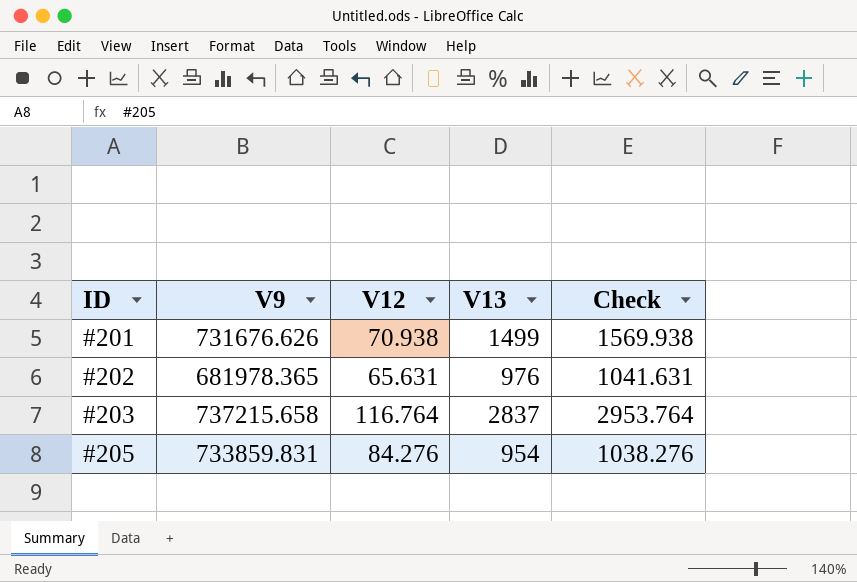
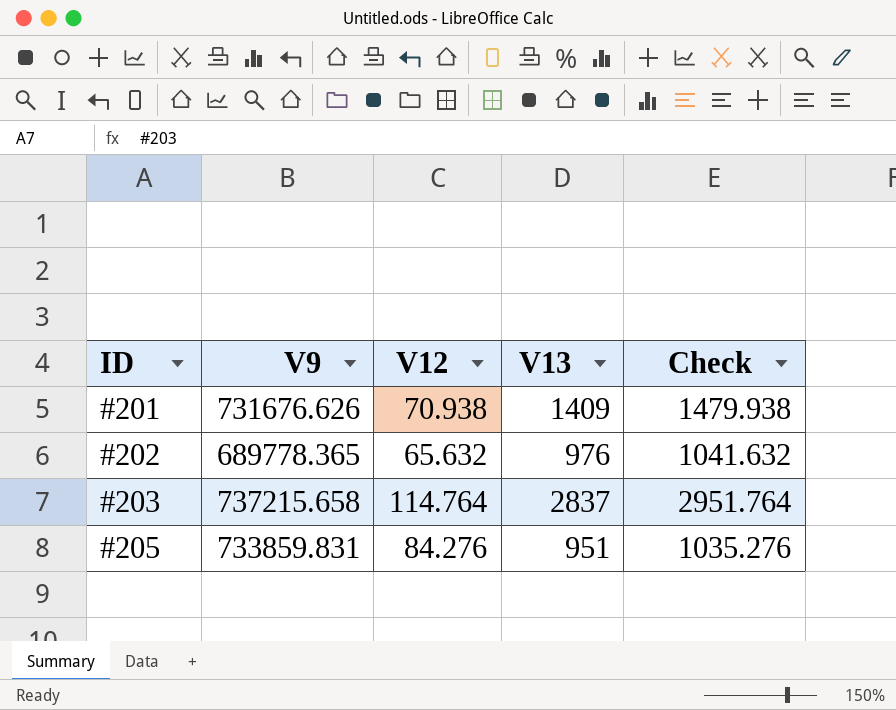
#201 | V13: 1499 -> 1409
#201 | Check: 1569.938 -> 1479.938
#202 | V9: 681978.365 -> 689778.365
#202 | V12: 65.631 -> 65.632
#202 | Check: 1041.631 -> 1041.632
#203 | V12: 116.764 -> 114.764
#203 | Check: 2953.764 -> 2951.764
#205 | V13: 954 -> 951
#205 | Check: 1038.276 -> 1035.276

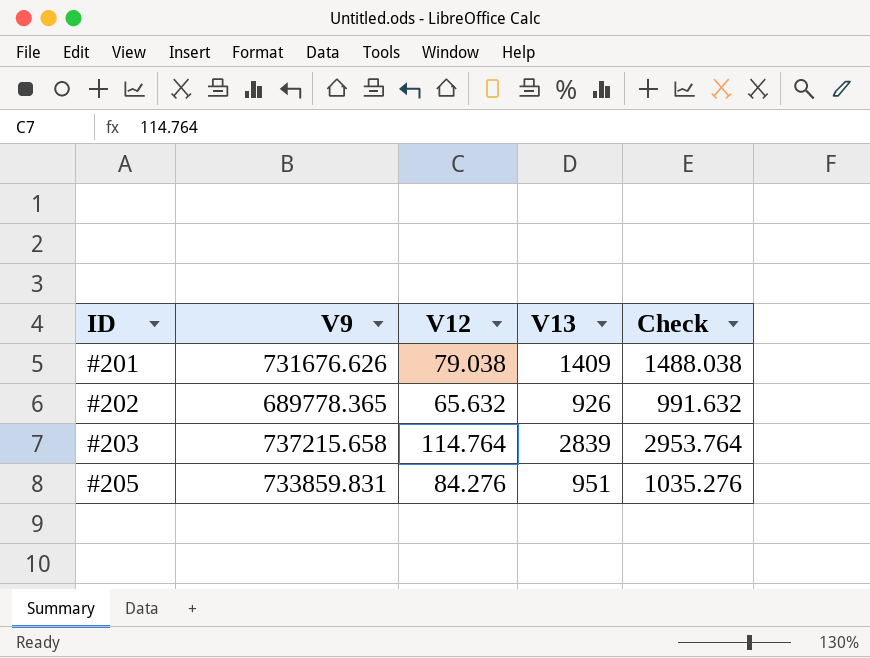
#201 | V12: 70.938 -> 79.038
#201 | Check: 1479.938 -> 1488.038
#202 | V13: 976 -> 926
#202 | Check: 1041.632 -> 991.632
#203 | V13: 2837 -> 2839
#203 | Check: 2951.764 -> 2953.764

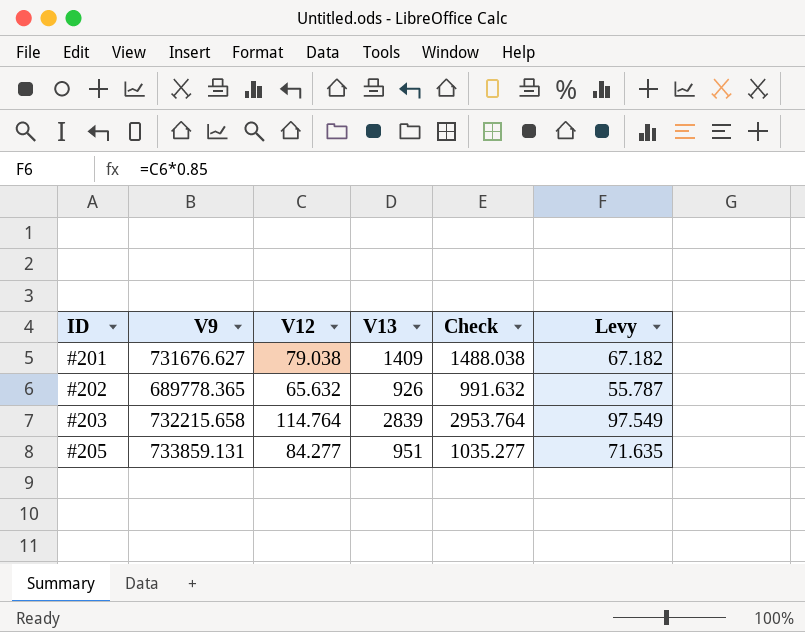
column Levy | formula: none -> [V12] * 0.85
#201 | V9: 731676.626 -> 731676.627
#203 | V9: 737215.658 -> 732215.658
#205 | V9: 733859.831 -> 733859.131
#205 | V12: 84.276 -> 84.277
#205 | Check: 1035.276 -> 1035.277

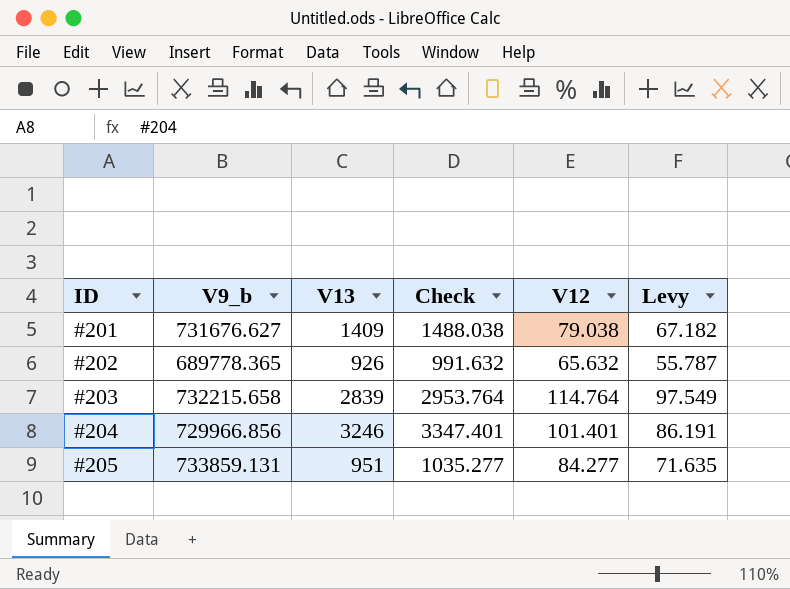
column name: V9 -> V9_b
column V12 | position: 3 -> 5
row #204: none -> 729966.856 | 3246 | 3347.401 | 101.401 | 86.191

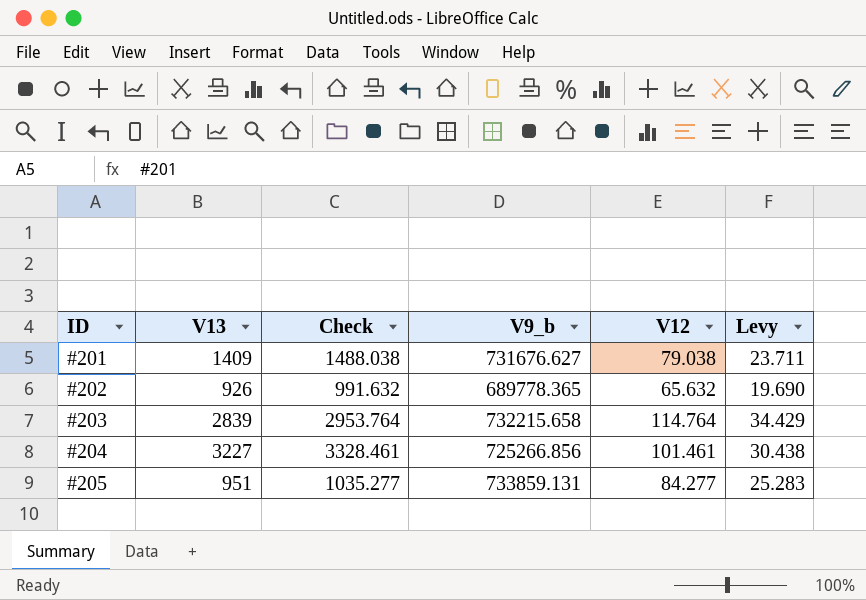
column V9_b | position: 2 -> 4
column Levy | formula: [V12] * 0.85 -> [V12] * 0.3
#204 | V13: 3246 -> 3227
#204 | Check: 3347.401 -> 3328.461
#204 | V9_b: 729966.856 -> 725266.856
#204 | V12: 101.401 -> 101.461

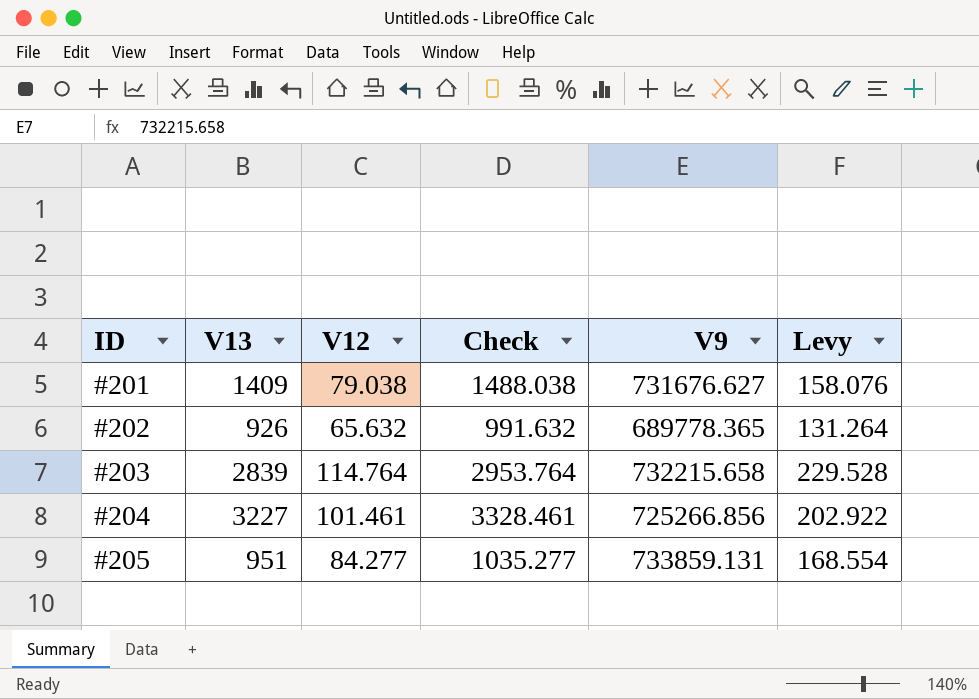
column V12 | position: 5 -> 3
column name: V9_b -> V9
column Levy | formula: [V12] * 0.3 -> [V12] * 2

